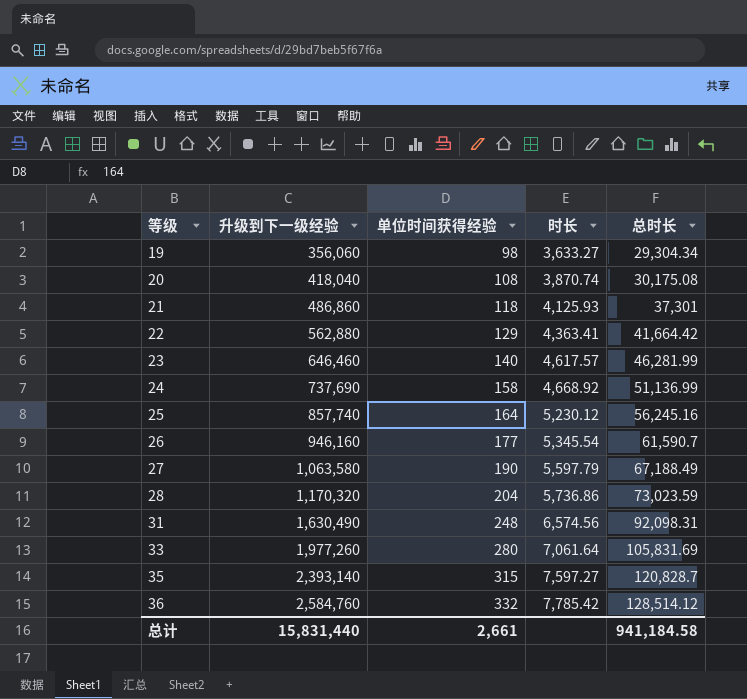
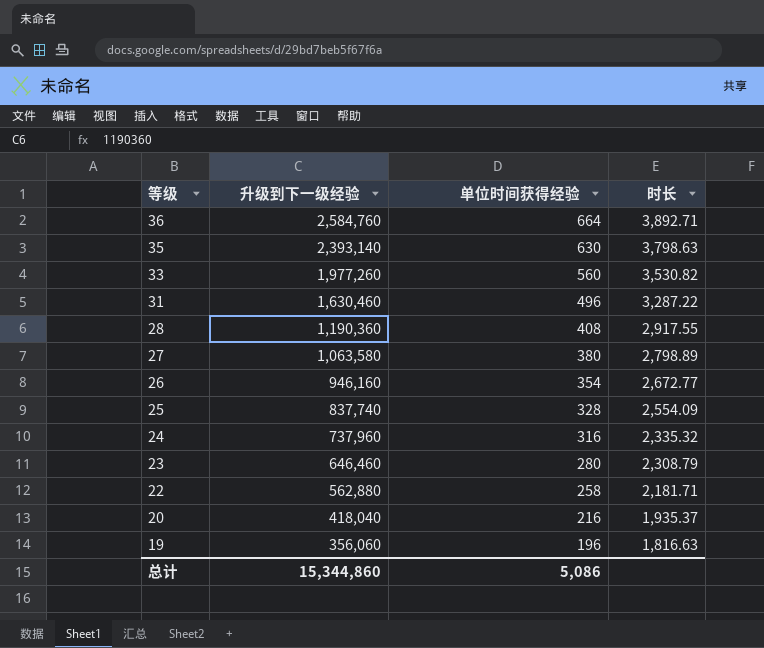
row order: 等级 ascending -> 等级 descending
column 总时长 | position: 5 -> none
row 21: 486,860 | 118 | 4,125.93 | 37,301 -> none
36 | 单位时间获得经验: 332 -> 664
36 | 时长: 7,785.42 -> 3,892.71
35 | 单位时间获得经验: 315 -> 630
35 | 时长: 7,597.27 -> 3,798.63
33 | 单位时间获得经验: 280 -> 560
33 | 时长: 7,061.64 -> 3,530.82
31 | 升级到下一级经验: 1,630,490 -> 1,630,460
31 | 单位时间获得经验: 248 -> 496
31 | 时长: 6,574.56 -> 3,287.22
28 | 升级到下一级经验: 1,170,320 -> 1,190,360
28 | 单位时间获得经验: 204 -> 408
28 | 时长: 5,736.86 -> 2,917.55
27 | 单位时间获得经验: 190 -> 380
27 | 时长: 5,597.79 -> 2,798.89
26 | 单位时间获得经验: 177 -> 354
26 | 时长: 5,345.54 -> 2,672.77
25 | 升级到下一级经验: 857,740 -> 837,740
25 | 单位时间获得经验: 164 -> 328
25 | 时长: 5,230.12 -> 2,554.09
24 | 升级到下一级经验: 737,690 -> 737,960
24 | 单位时间获得经验: 158 -> 316
24 | 时长: 4,668.92 -> 2,335.32
23 | 单位时间获得经验: 140 -> 280
23 | 时长: 4,617.57 -> 2,308.79
22 | 单位时间获得经验: 129 -> 258
22 | 时长: 4,363.41 -> 2,181.71
20 | 单位时间获得经验: 108 -> 216
20 | 时长: 3,870.74 -> 1,935.37
19 | 单位时间获得经验: 98 -> 196
19 | 时长: 3,633.27 -> 1,816.63
总计 | 升级到下一级经验: 15,831,440 -> 15,344,860
总计 | 单位时间获得经验: 2,661 -> 5,086

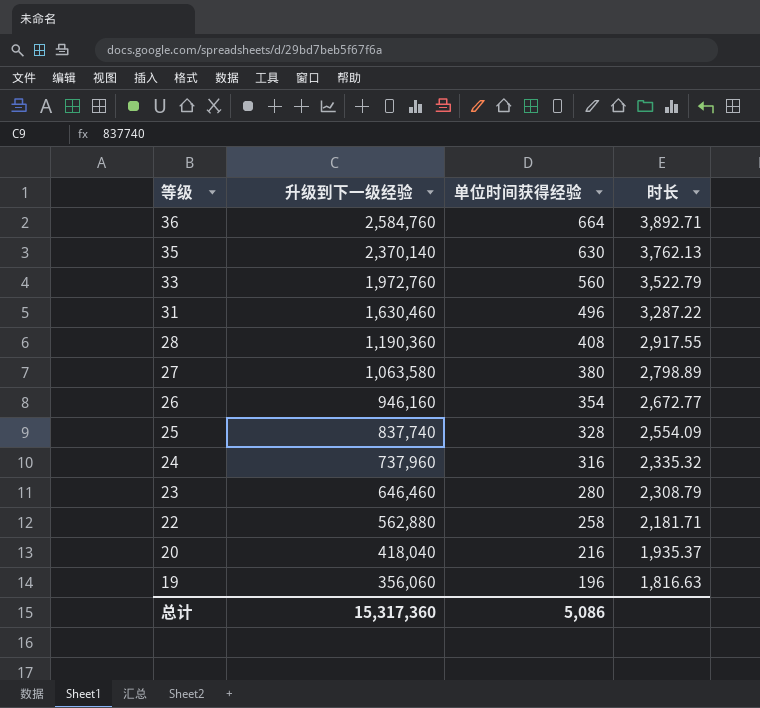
35 | 升级到下一级经验: 2,393,140 -> 2,370,140
35 | 时长: 3,798.63 -> 3,762.13
33 | 升级到下一级经验: 1,977,260 -> 1,972,760
33 | 时长: 3,530.82 -> 3,522.79
总计 | 升级到下一级经验: 15,344,860 -> 15,317,360

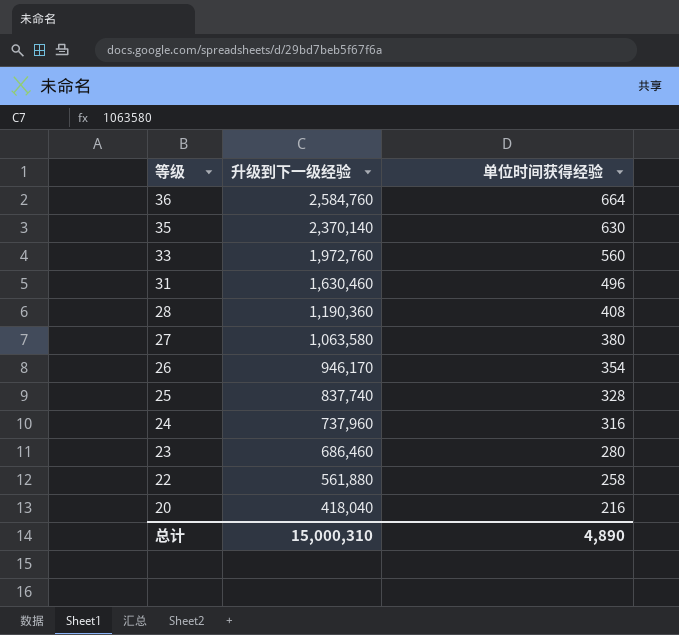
column 时长 | formula: [升级到下一级经验] / [单位时间获得经验] -> none
row 19: 356,060 | 196 | 1,816.63 -> none
26 | 升级到下一级经验: 946,160 -> 946,170
23 | 升级到下一级经验: 646,460 -> 686,460
22 | 升级到下一级经验: 562,880 -> 561,880
总计 | 升级到下一级经验: 15,317,360 -> 15,000,310
总计 | 单位时间获得经验: 5,086 -> 4,890

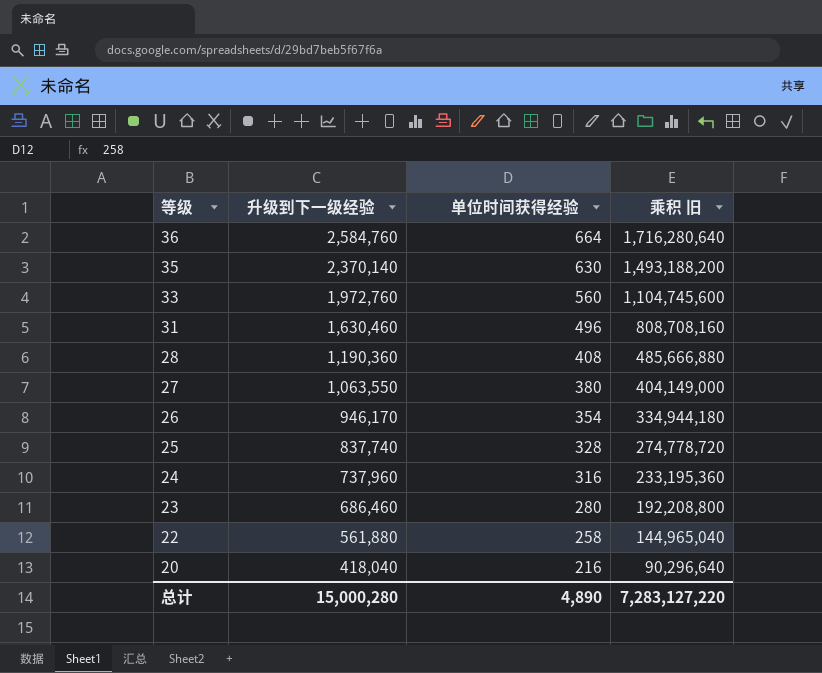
column 乘积 旧 | formula: none -> [升级到下一级经验] * [单位时间获得经验]
27 | 升级到下一级经验: 1,063,580 -> 1,063,550
总计 | 升级到下一级经验: 15,000,310 -> 15,000,280

